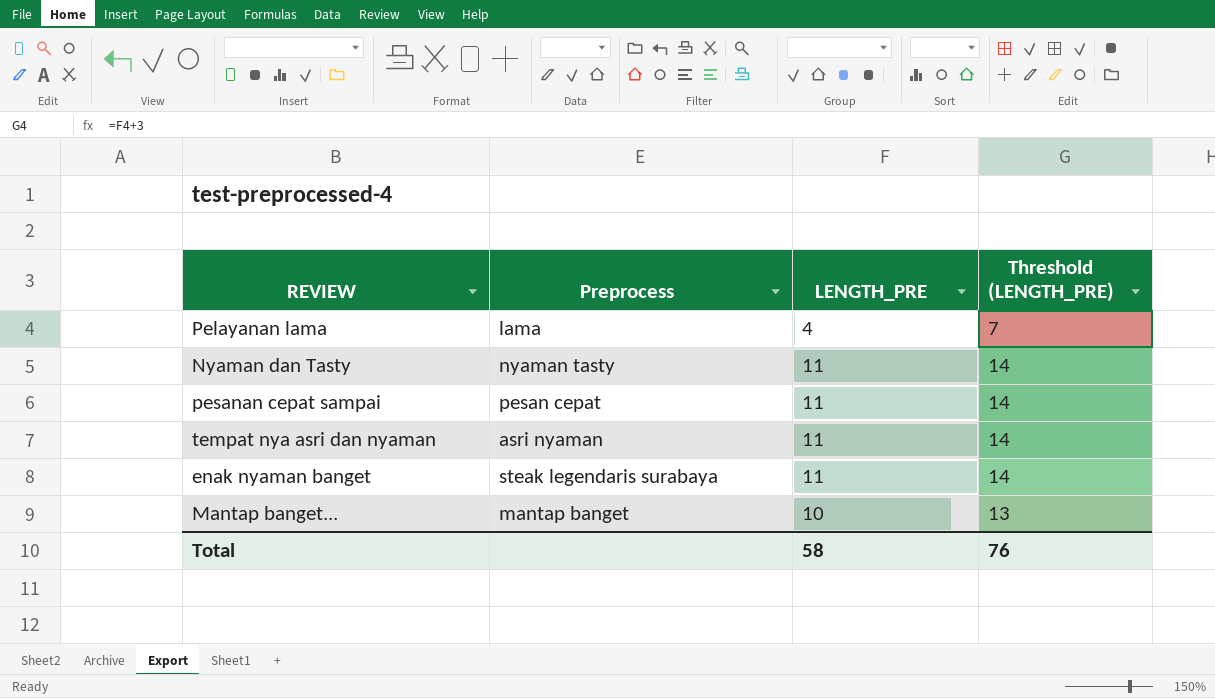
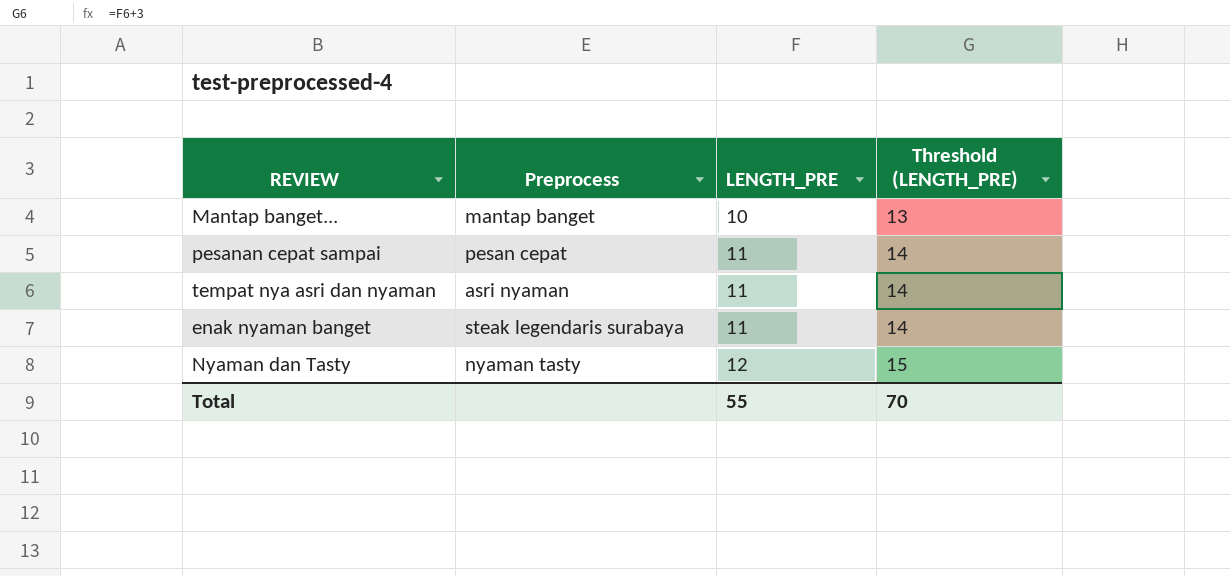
row order: none -> LENGTH_PRE ascending
row Pelayanan lama: lama | 4 | 7 -> none
Nyaman dan Tasty | LENGTH_PRE: 11 -> 12
Nyaman dan Tasty | Threshold (LENGTH_PRE): 14 -> 15
Total | LENGTH_PRE: 58 -> 55
Total | Threshold (LENGTH_PRE): 76 -> 70

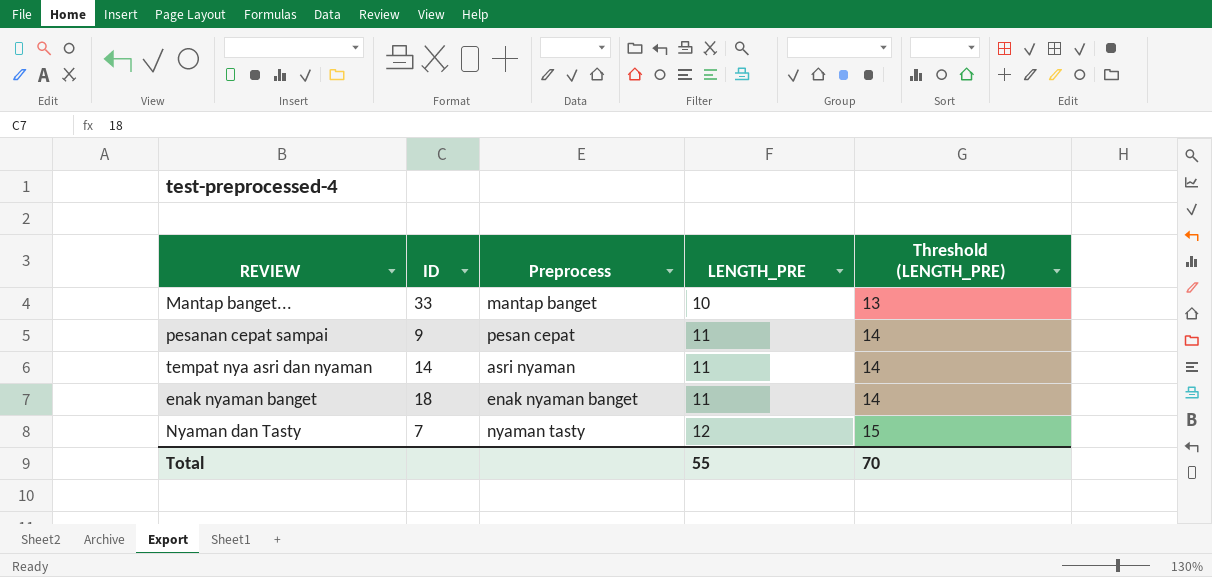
column ID | position: none -> 2
enak nyaman banget | Preprocess: steak legendaris surabaya -> enak nyaman banget

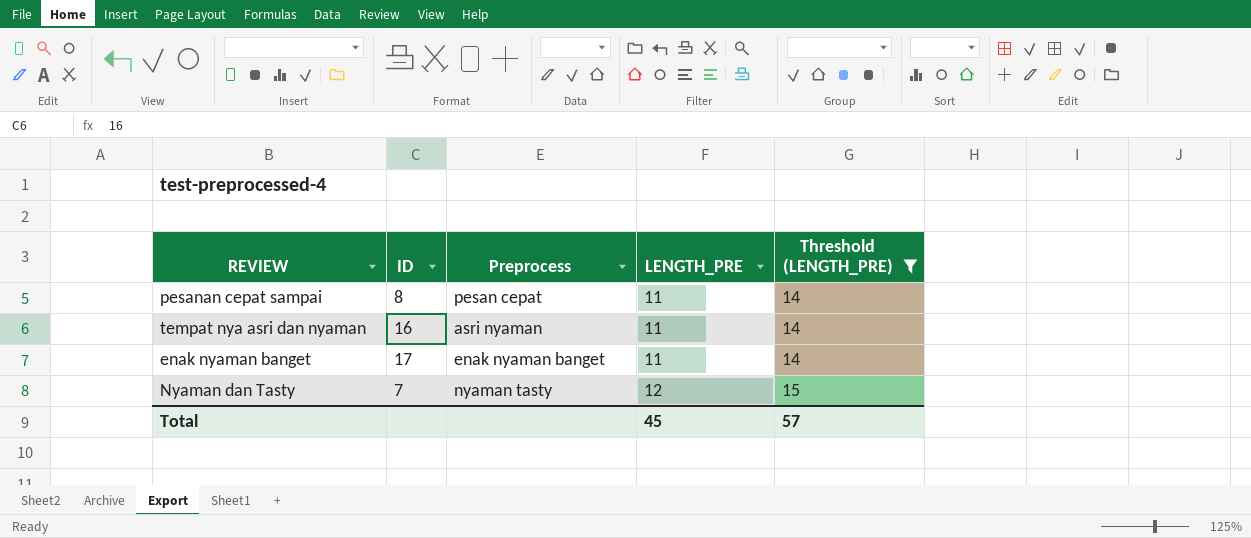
filter: none -> Threshold (LENGTH_PRE) != 13
pesanan cepat sampai | ID: 9 -> 8
tempat nya asri dan nyaman | ID: 14 -> 16
enak nyaman banget | ID: 18 -> 17
Total | LENGTH_PRE: 55 -> 45
Total | Threshold (LENGTH_PRE): 70 -> 57

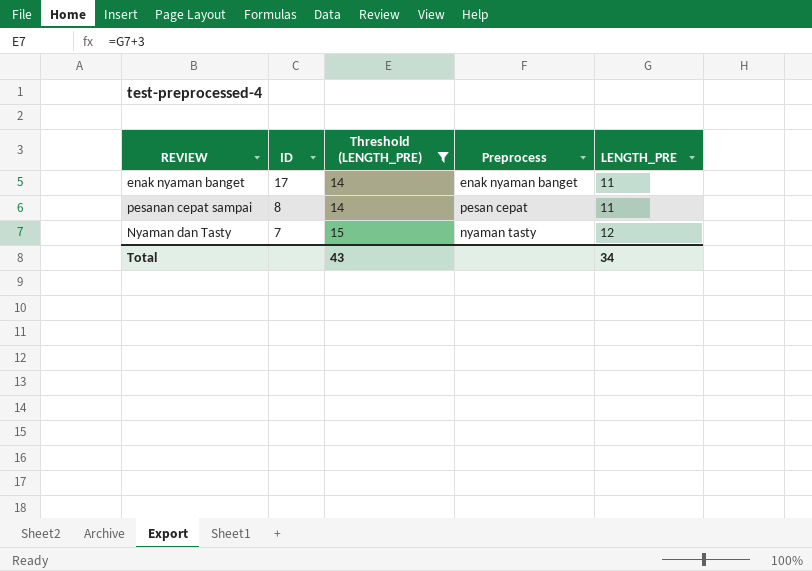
row order: LENGTH_PRE ascending -> ID descending
column Threshold (LENGTH_PRE) | position: 5 -> 3
row tempat nya asri dan nyaman: 16 | asri nyaman | 11 | 14 -> none
Total | Threshold (LENGTH_PRE): 57 -> 43
Total | LENGTH_PRE: 45 -> 34

